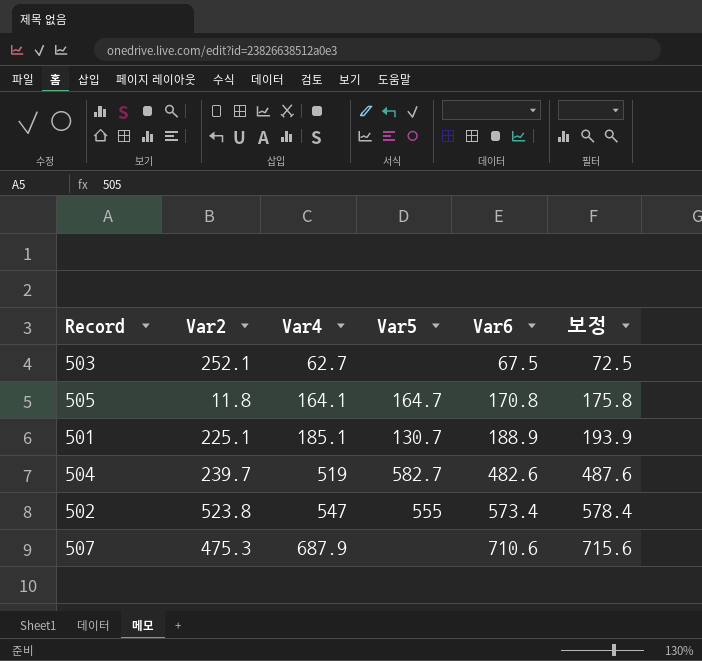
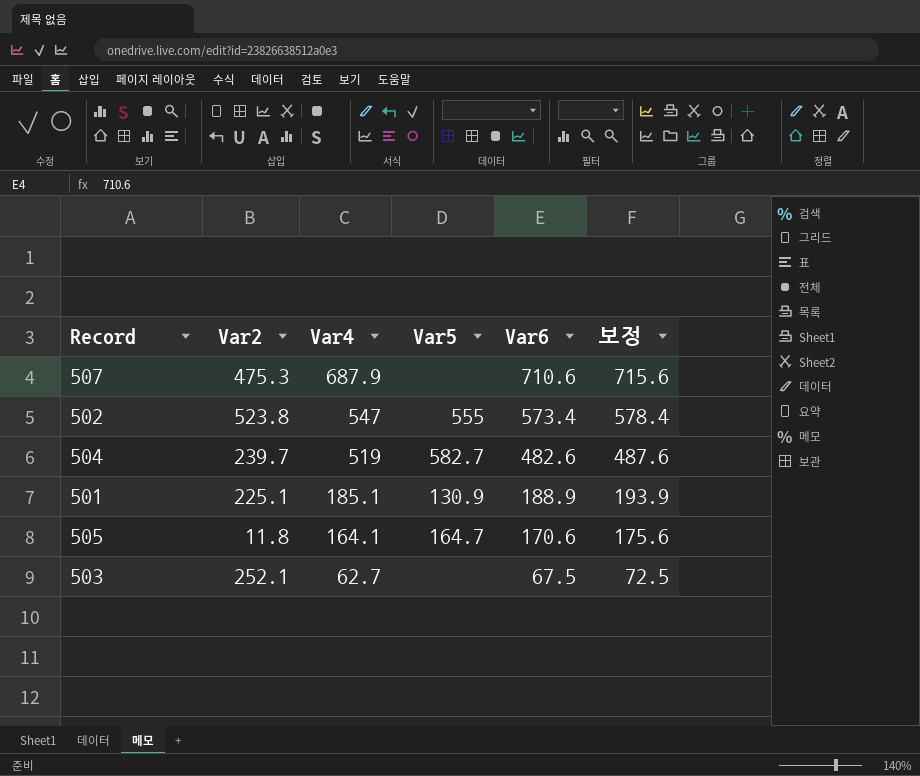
row order: Var4 ascending -> Var4 descending
501 | Var5: 130.7 -> 130.9
505 | Var6: 170.8 -> 170.6
505 | 보정: 175.8 -> 175.6

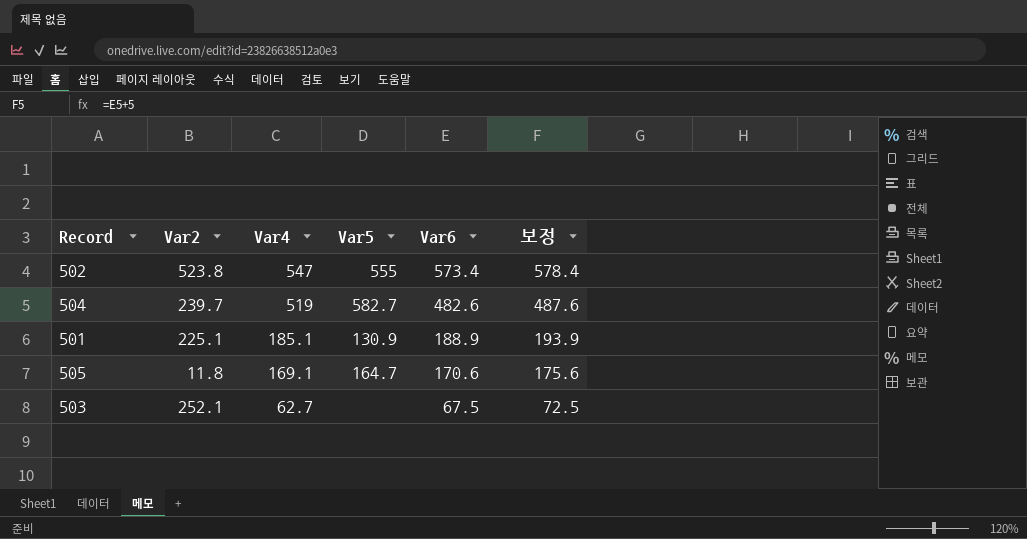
row 507: 475.3 | 687.9 | none | 710.6 | 715.6 -> none
505 | Var4: 164.1 -> 169.1

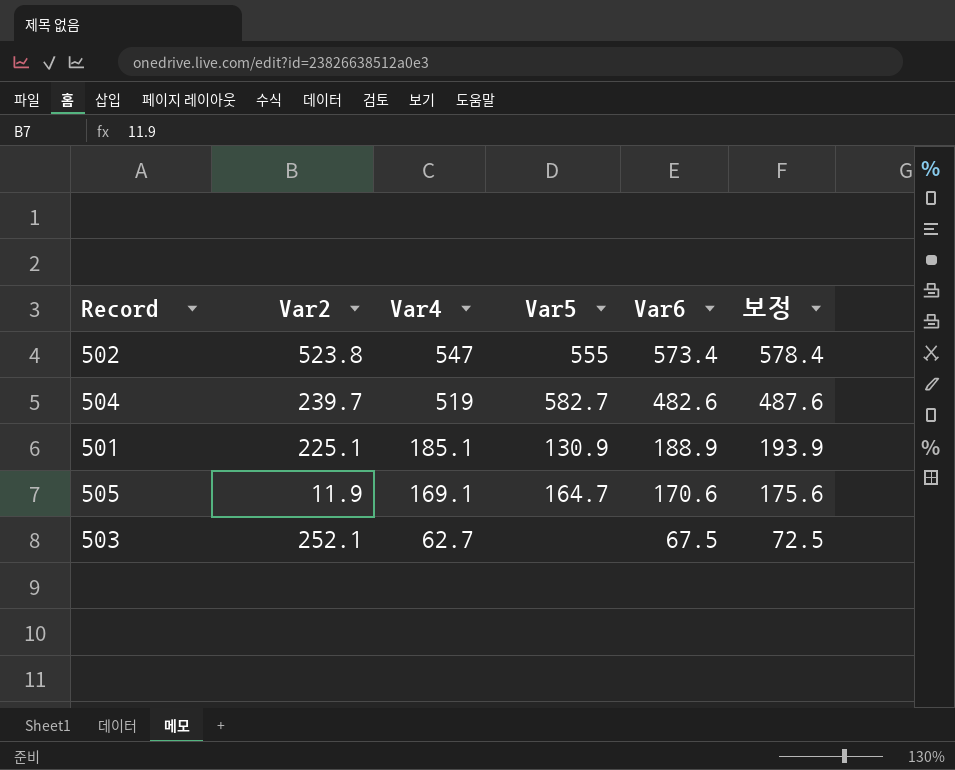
505 | Var2: 11.8 -> 11.9

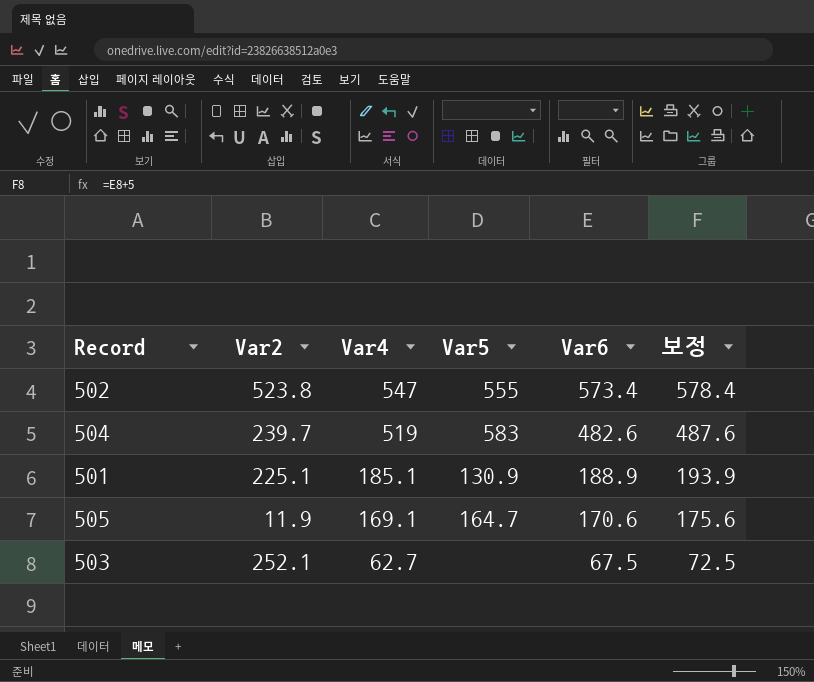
504 | Var5: 582.7 -> 583

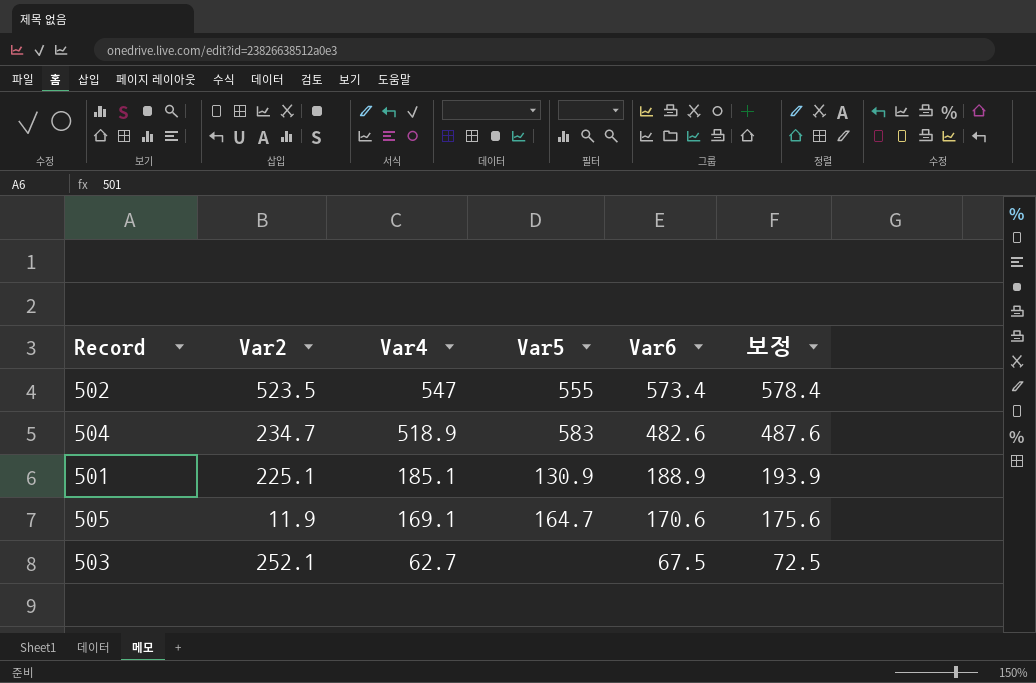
502 | Var2: 523.8 -> 523.5
504 | Var2: 239.7 -> 234.7
504 | Var4: 519 -> 518.9

